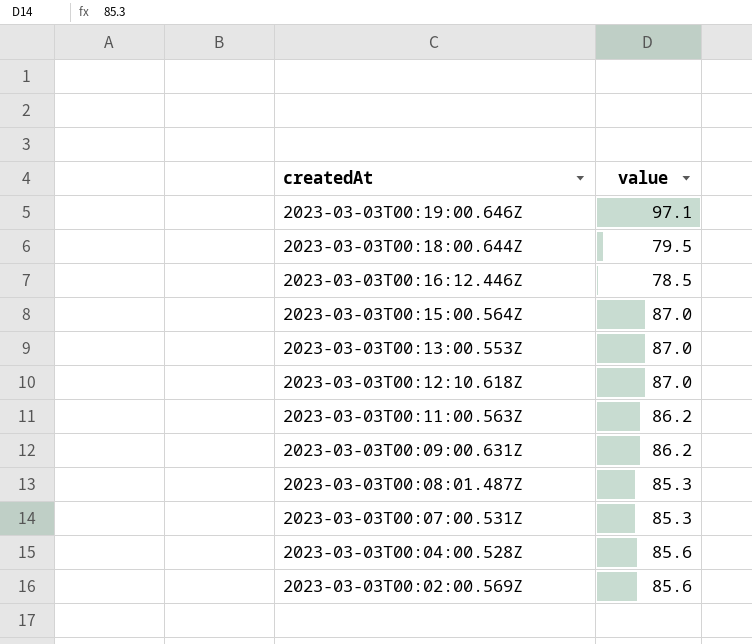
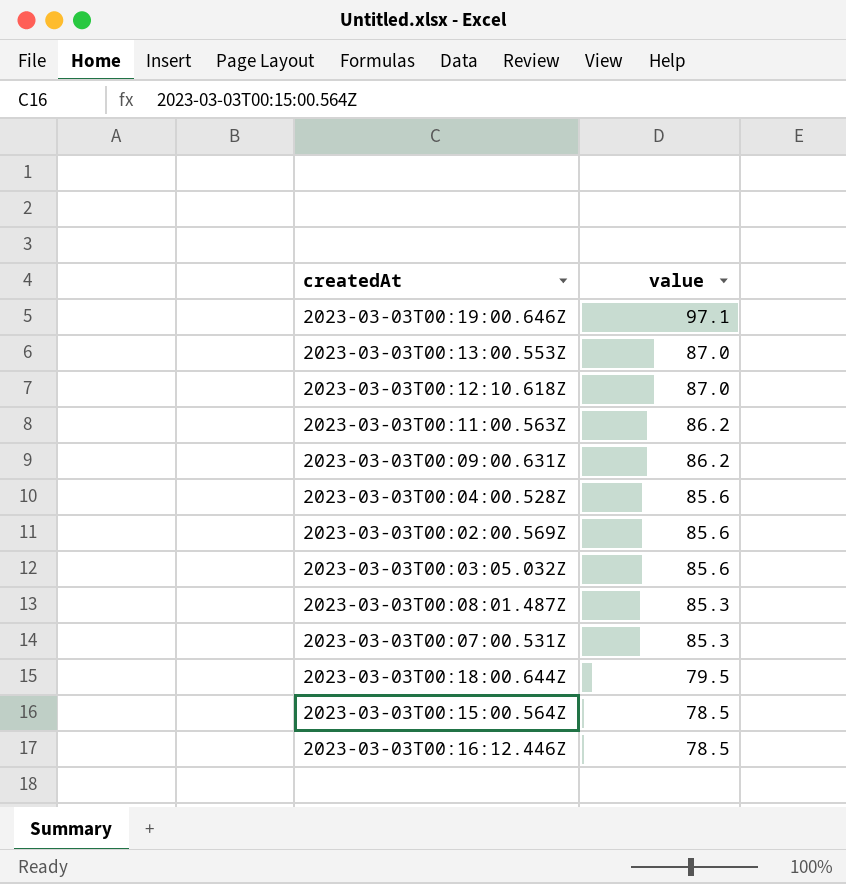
row order: createdAt descending -> value descending
row 2023-03-03T00:03:05.032Z: none -> 85.6
2023-03-03T00:15:00.564Z | value: 87.0 -> 78.5

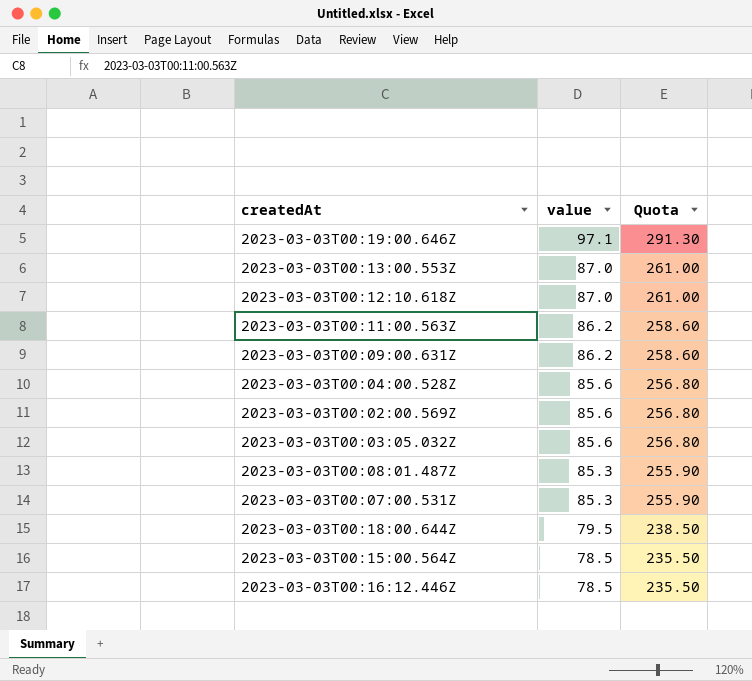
column Quota | formula: none -> [value] * 3

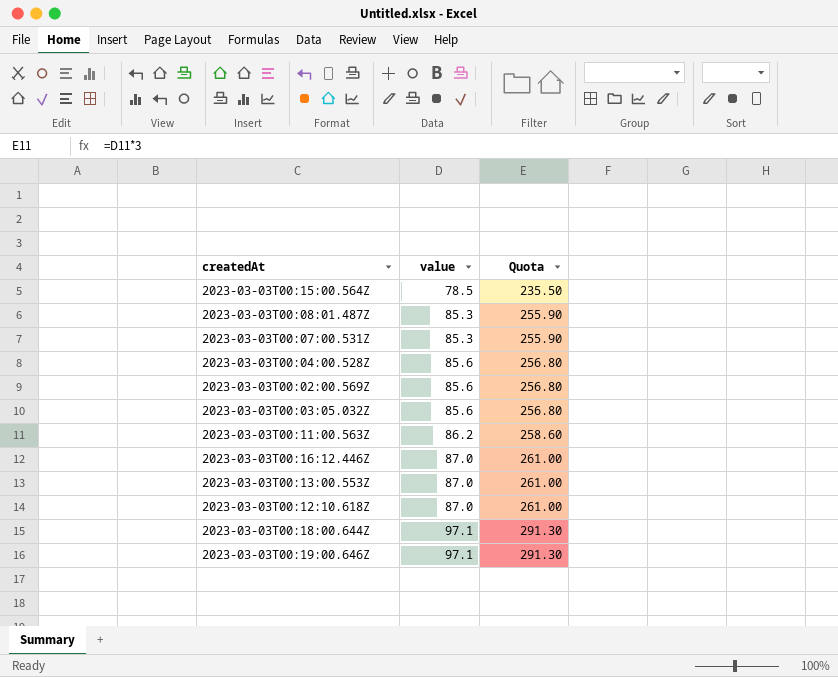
row order: value descending -> value ascending
row 2023-03-03T00:09:00.631Z: 86.2 | 258.60 -> none
2023-03-03T00:16:12.446Z | value: 78.5 -> 87.0
2023-03-03T00:16:12.446Z | Quota: 235.50 -> 261.00
2023-03-03T00:18:00.644Z | value: 79.5 -> 97.1
2023-03-03T00:18:00.644Z | Quota: 238.50 -> 291.30

